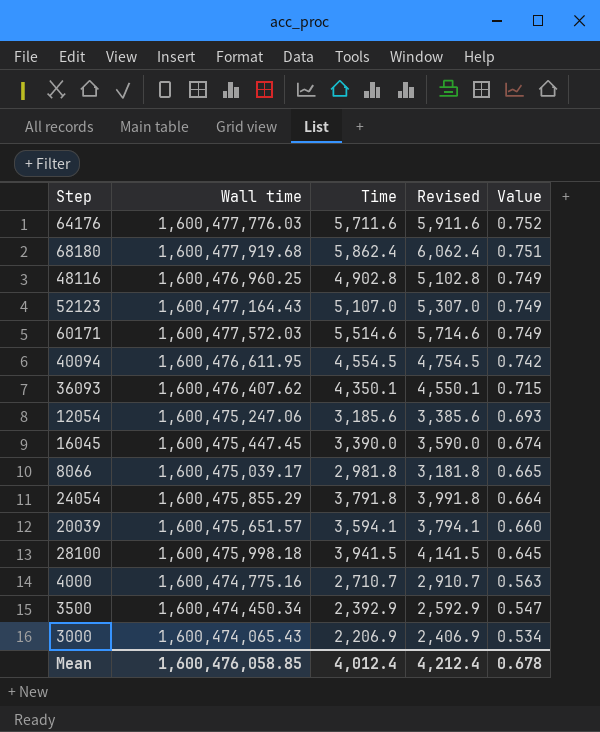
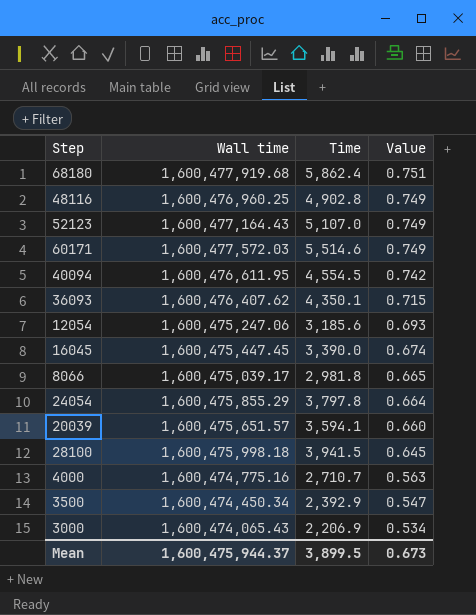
column Revised | formula: [Time] + 200 -> none
row 64176: 1,600,477,776.03 | 5,711.6 | 5,911.6 | 0.752 -> none
24054 | Time: 3,791.8 -> 3,797.8
Mean | Wall time: 1,600,476,058.85 -> 1,600,475,944.37
Mean | Time: 4,012.4 -> 3,899.5
Mean | Value: 0.678 -> 0.673

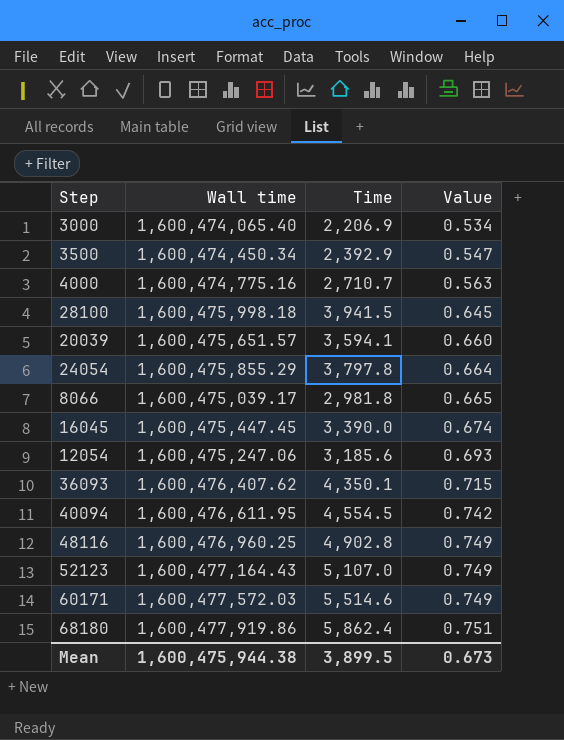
row order: Value descending -> Value ascending
3000 | Wall time: 1,600,474,065.43 -> 1,600,474,065.40
68180 | Wall time: 1,600,477,919.68 -> 1,600,477,919.86
Mean | Wall time: 1,600,475,944.37 -> 1,600,475,944.38

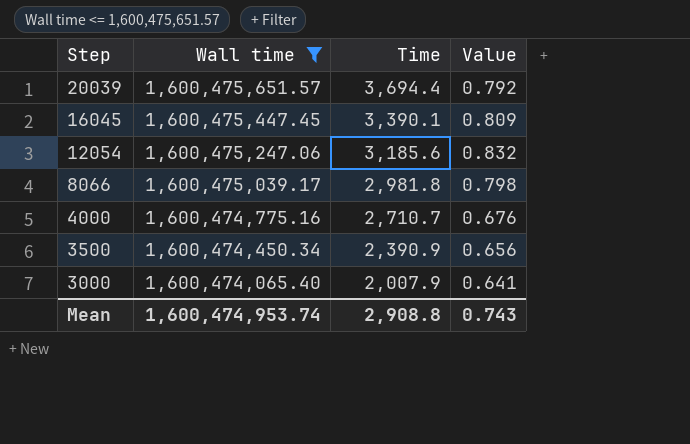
filter: none -> Wall time <= 1,600,475,651.57
row order: Value ascending -> Step descending
20039 | Time: 3,594.1 -> 3,694.4
20039 | Value: 0.660 -> 0.792
16045 | Time: 3,390.0 -> 3,390.1
16045 | Value: 0.674 -> 0.809
12054 | Value: 0.693 -> 0.832
8066 | Value: 0.665 -> 0.798
4000 | Value: 0.563 -> 0.676
3500 | Time: 2,392.9 -> 2,390.9
3500 | Value: 0.547 -> 0.656
3000 | Time: 2,206.9 -> 2,007.9
3000 | Value: 0.534 -> 0.641
Mean | Wall time: 1,600,475,944.38 -> 1,600,474,953.74
Mean | Time: 3,899.5 -> 2,908.8
Mean | Value: 0.673 -> 0.743

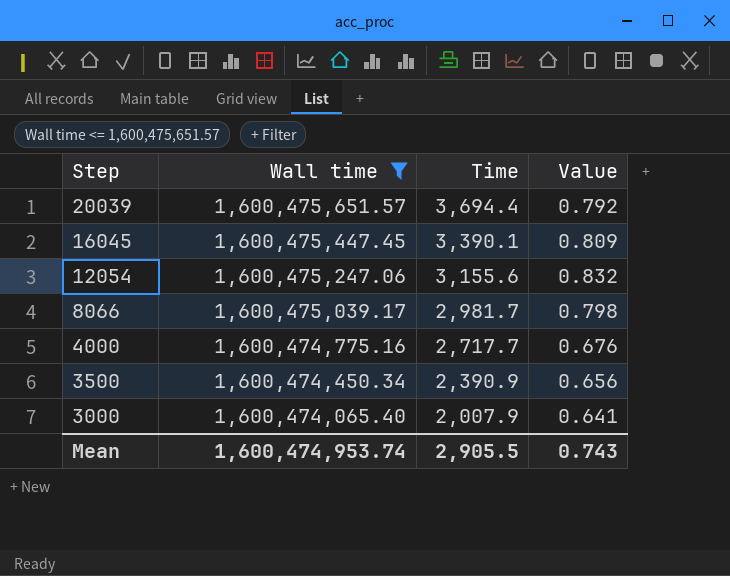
12054 | Time: 3,185.6 -> 3,155.6
8066 | Time: 2,981.8 -> 2,981.7
4000 | Time: 2,710.7 -> 2,717.7
Mean | Time: 2,908.8 -> 2,905.5

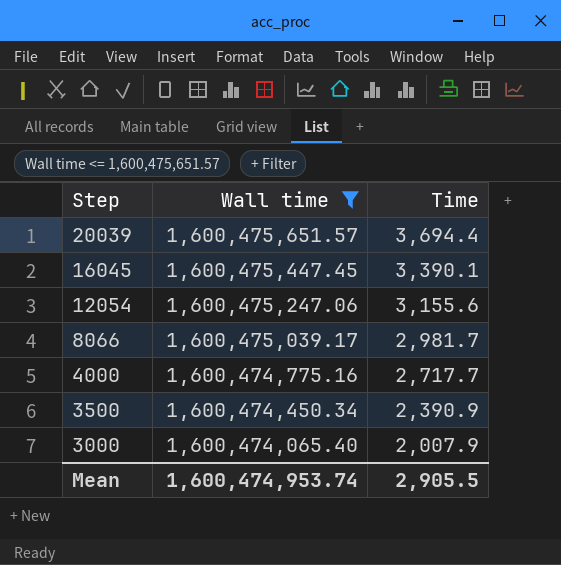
column Value | position: 4 -> none

